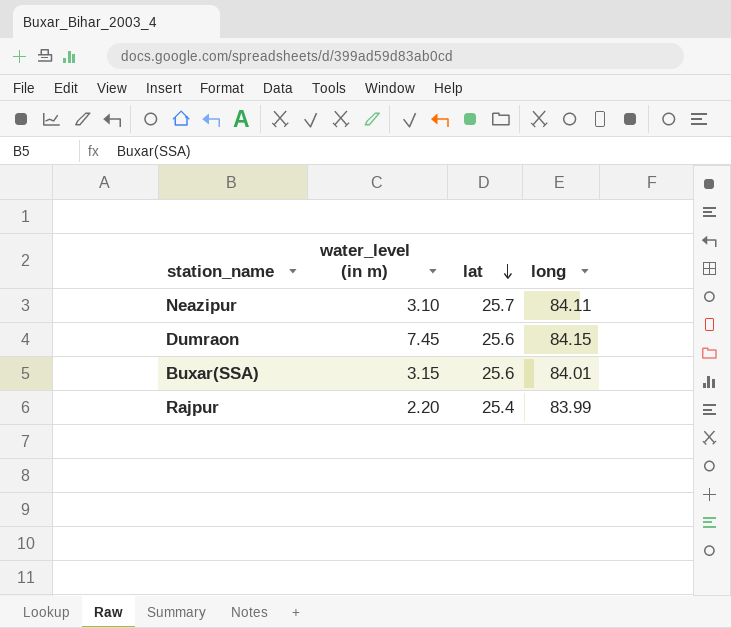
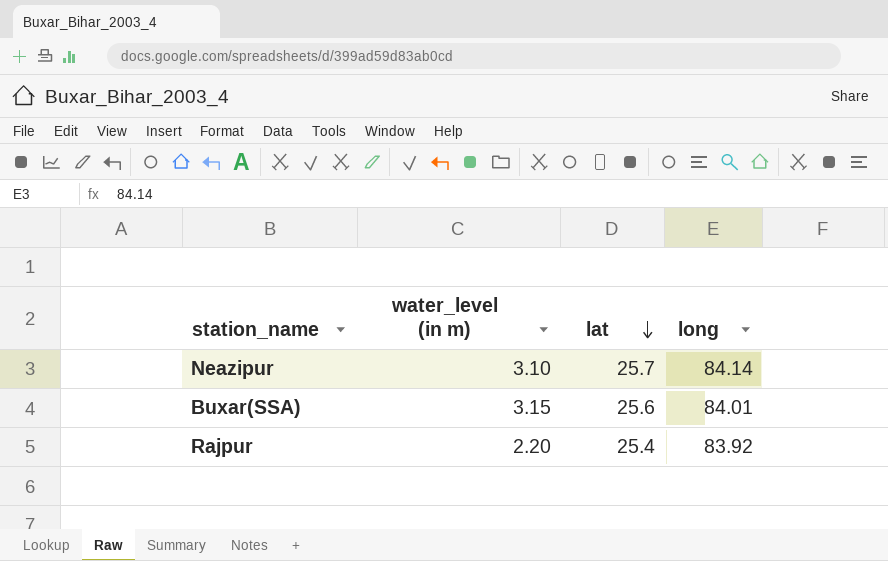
row Dumraon: 7.45 | 25.6 | 84.15 -> none
Neazipur | long: 84.11 -> 84.14
Rajpur | long: 83.99 -> 83.92

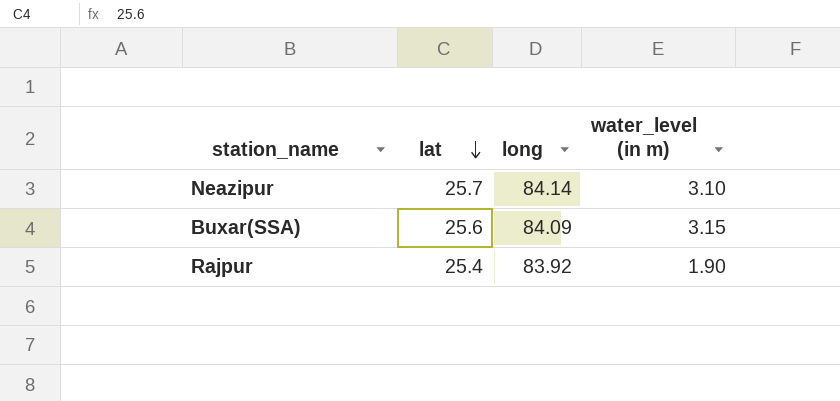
column water_level (in m) | position: 2 -> 4
Buxar(SSA) | long: 84.01 -> 84.09
Rajpur | water_level (in m): 2.20 -> 1.90

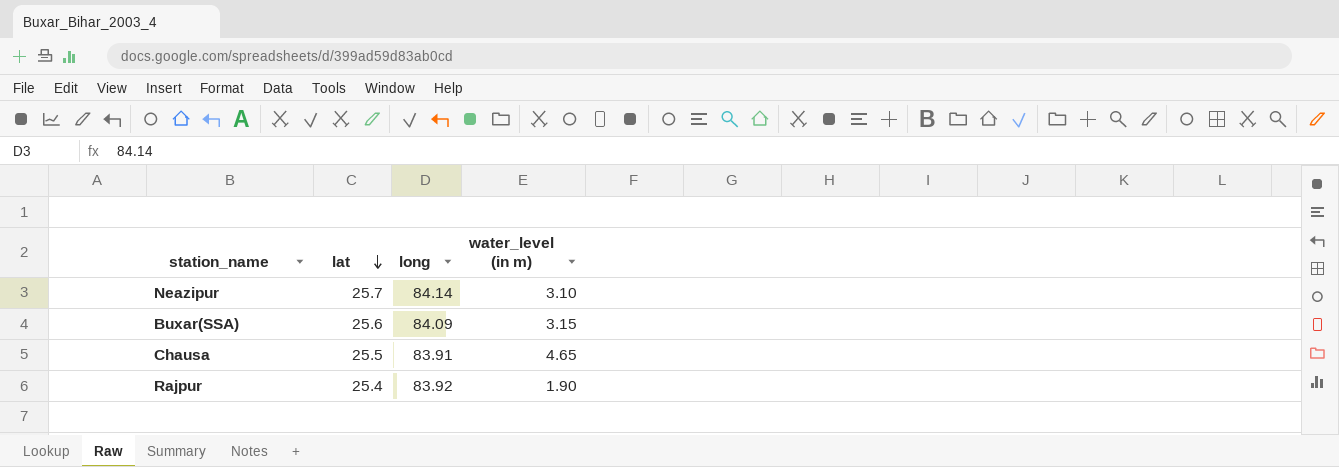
row Chausa: none -> 25.5 | 83.91 | 4.65

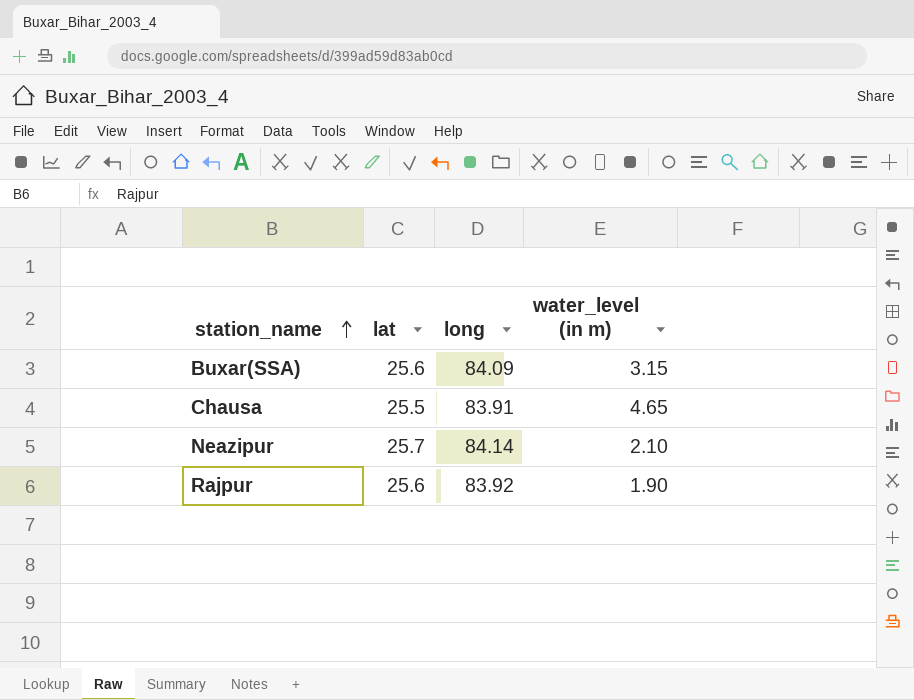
row order: lat descending -> station_name ascending
Neazipur | water_level (in m): 3.10 -> 2.10
Rajpur | lat: 25.4 -> 25.6

